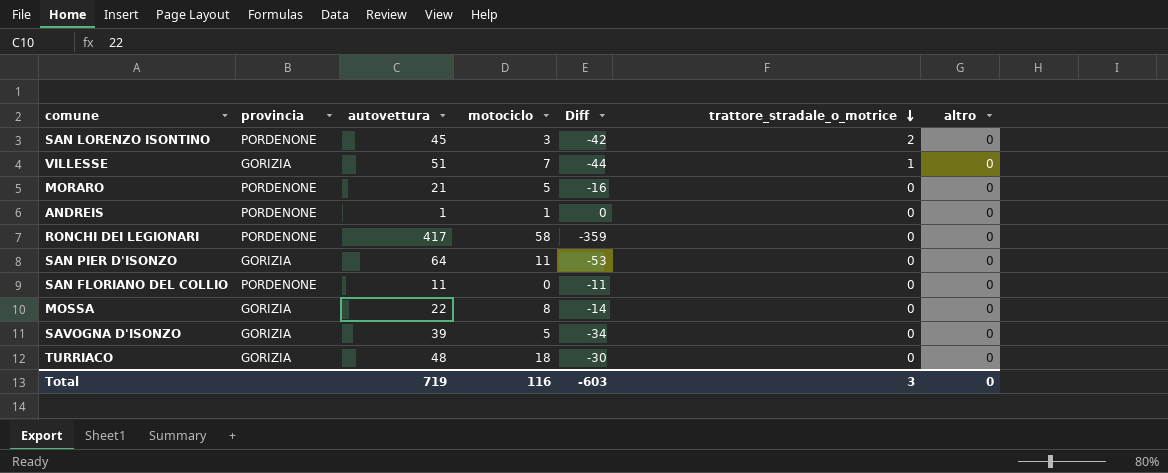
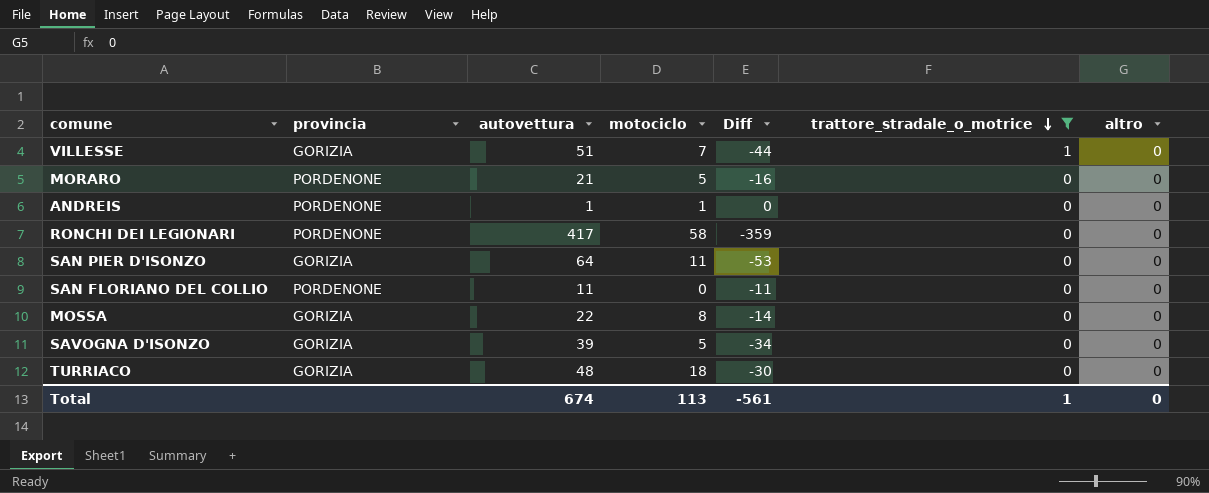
filter: none -> trattore_stradale_o_motrice != 2
Total | autovettura: 719 -> 674
Total | motociclo: 116 -> 113
Total | Diff: -603 -> -561
Total | trattore_stradale_o_motrice: 3 -> 1

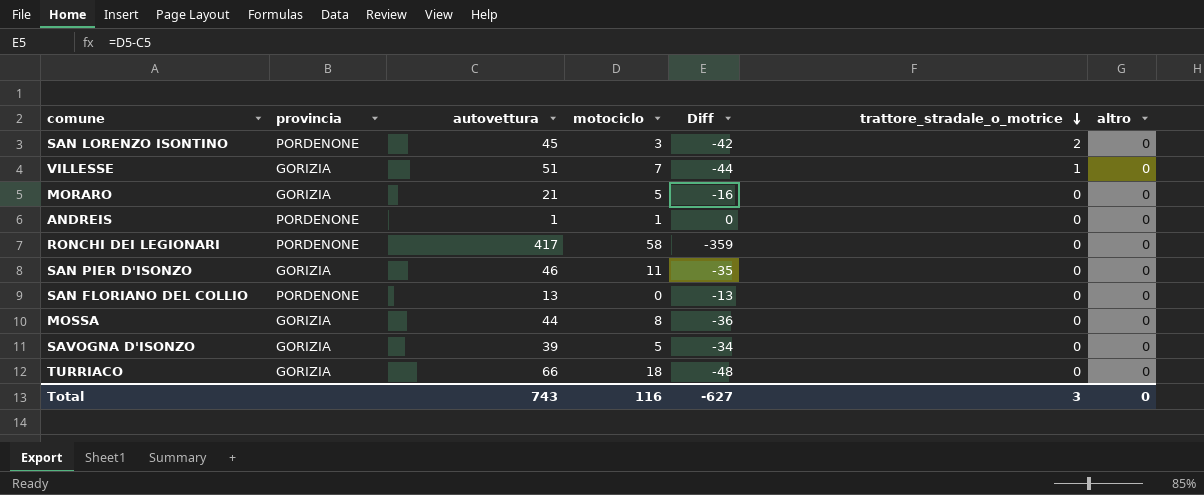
filter: trattore_stradale_o_motrice != 2 -> none
MORARO | provincia: PORDENONE -> GORIZIA
SAN PIER D'ISONZO | autovettura: 64 -> 46
SAN PIER D'ISONZO | Diff: -53 -> -35
SAN FLORIANO DEL COLLIO | autovettura: 11 -> 13
SAN FLORIANO DEL COLLIO | Diff: -11 -> -13
MOSSA | autovettura: 22 -> 44
MOSSA | Diff: -14 -> -36
TURRIACO | autovettura: 48 -> 66
TURRIACO | Diff: -30 -> -48
Total | autovettura: 674 -> 743
Total | motociclo: 113 -> 116
Total | Diff: -561 -> -627
Total | trattore_stradale_o_motrice: 1 -> 3

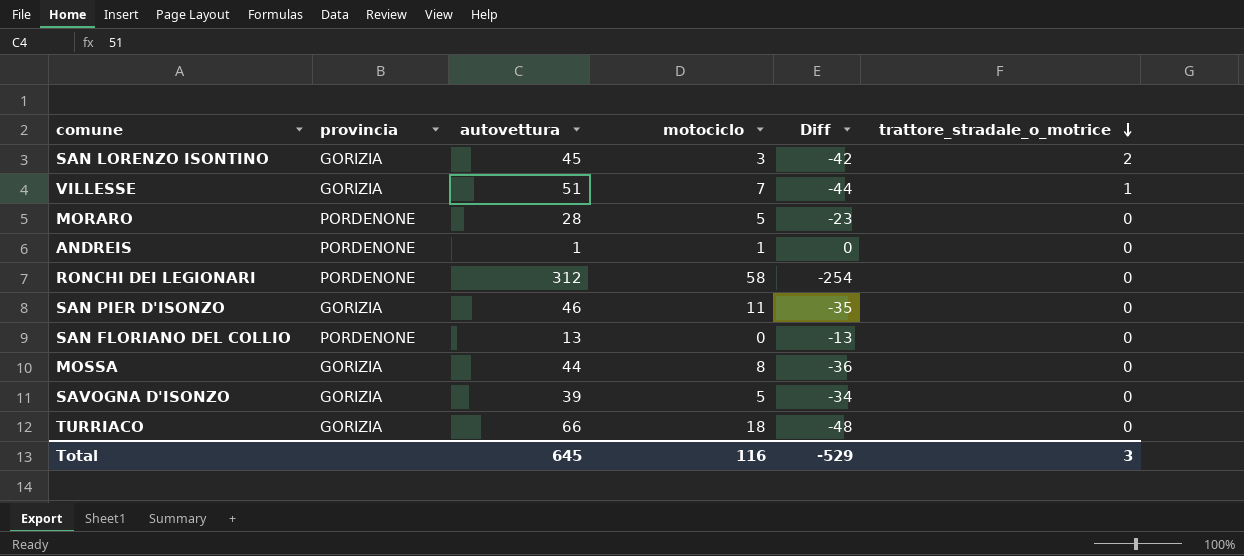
column altro | position: 7 -> none
SAN LORENZO ISONTINO | provincia: PORDENONE -> GORIZIA
MORARO | provincia: GORIZIA -> PORDENONE
MORARO | autovettura: 21 -> 28
MORARO | Diff: -16 -> -23
RONCHI DEI LEGIONARI | autovettura: 417 -> 312
RONCHI DEI LEGIONARI | Diff: -359 -> -254
Total | autovettura: 743 -> 645
Total | Diff: -627 -> -529

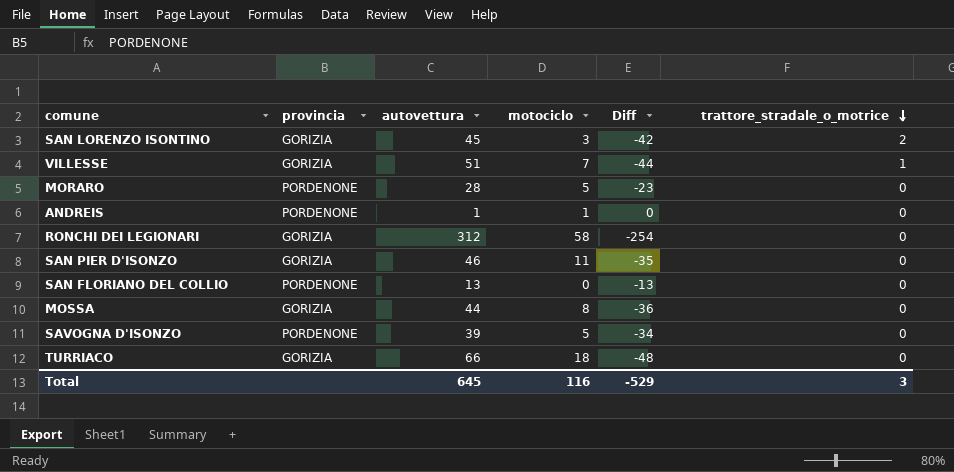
RONCHI DEI LEGIONARI | provincia: PORDENONE -> GORIZIA
SAVOGNA D'ISONZO | provincia: GORIZIA -> PORDENONE

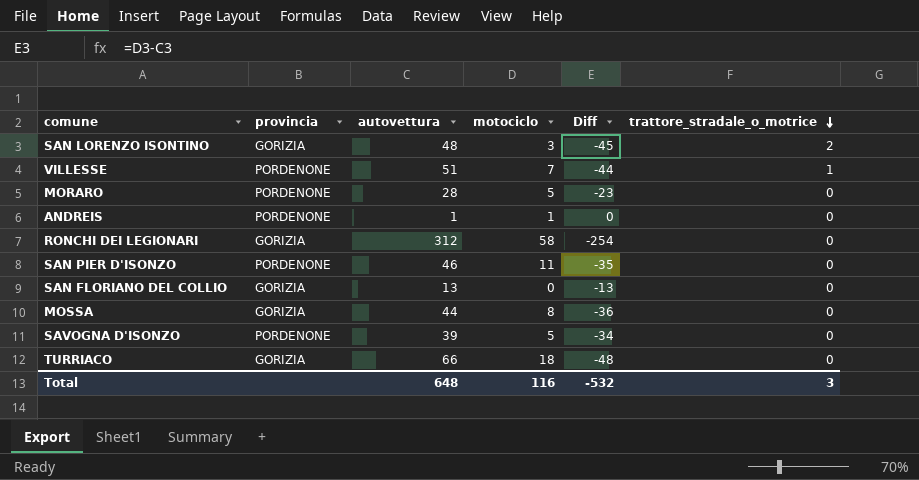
SAN LORENZO ISONTINO | autovettura: 45 -> 48
SAN LORENZO ISONTINO | Diff: -42 -> -45
VILLESSE | provincia: GORIZIA -> PORDENONE
SAN PIER D'ISONZO | provincia: GORIZIA -> PORDENONE
SAN FLORIANO DEL COLLIO | provincia: PORDENONE -> GORIZIA
Total | autovettura: 645 -> 648
Total | Diff: -529 -> -532

